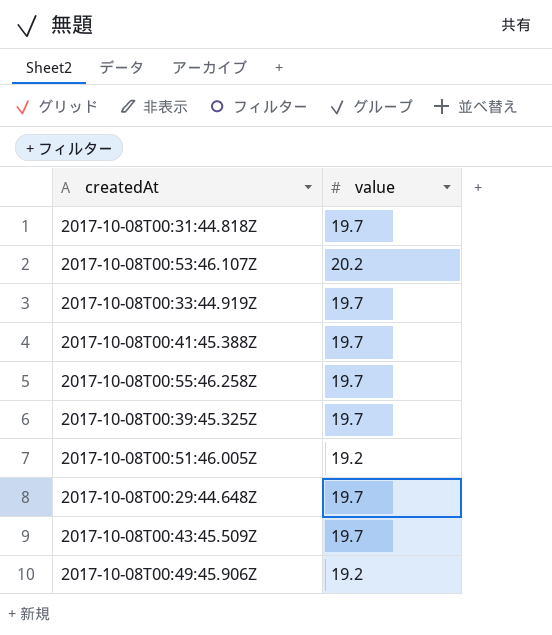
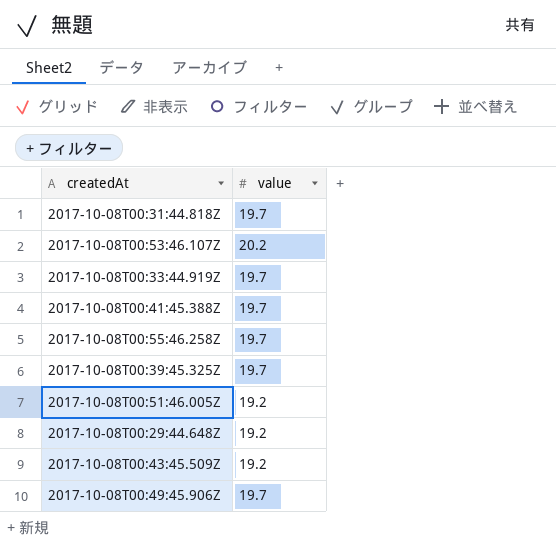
2017-10-08T00:29:44.648Z | value: 19.7 -> 19.2
2017-10-08T00:43:45.509Z | value: 19.7 -> 19.2
2017-10-08T00:49:45.906Z | value: 19.2 -> 19.7

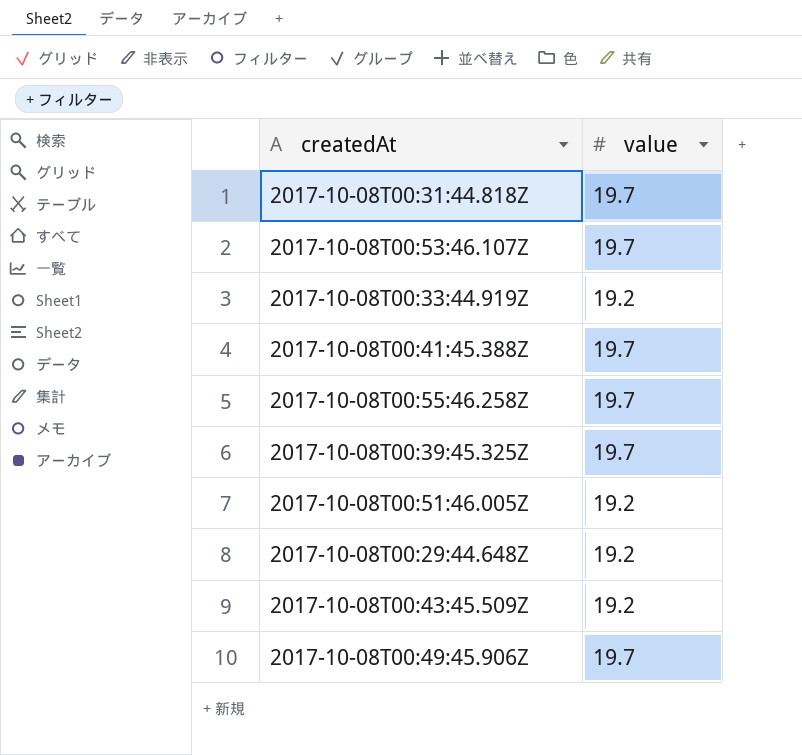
2017-10-08T00:53:46.107Z | value: 20.2 -> 19.7
2017-10-08T00:33:44.919Z | value: 19.7 -> 19.2

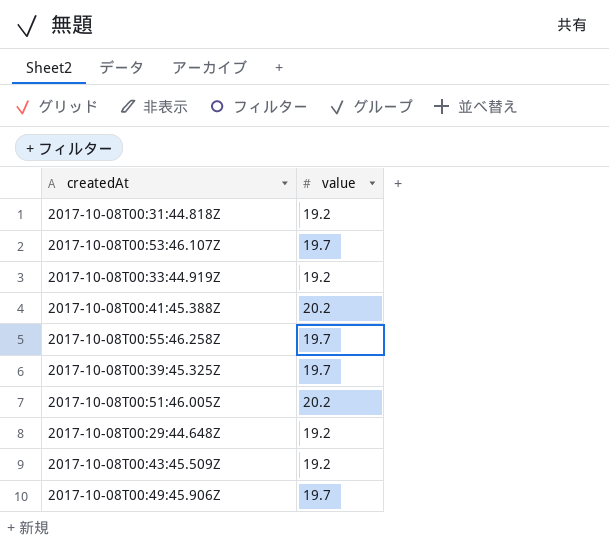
2017-10-08T00:31:44.818Z | value: 19.7 -> 19.2
2017-10-08T00:41:45.388Z | value: 19.7 -> 20.2
2017-10-08T00:51:46.005Z | value: 19.2 -> 20.2

